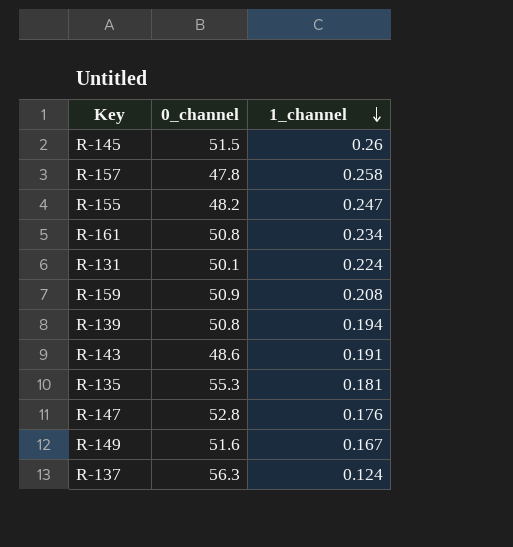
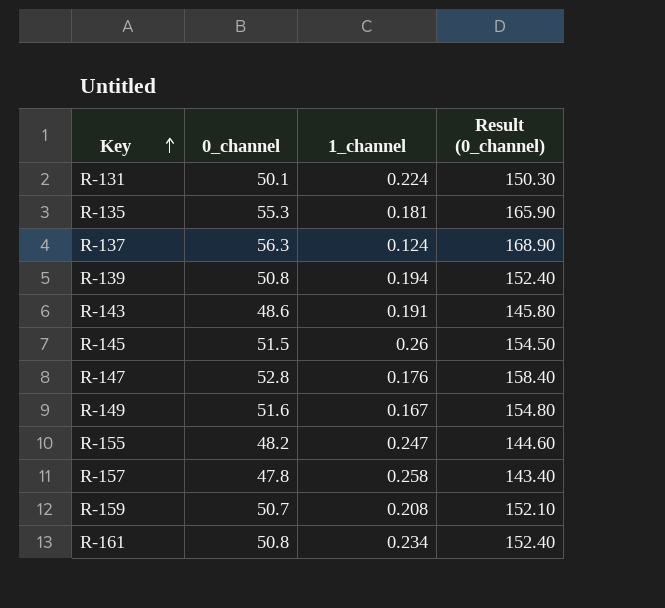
row order: 1_channel descending -> Key ascending
column Result (0_channel) | formula: none -> [0_channel] * 3
R-159 | 0_channel: 50.9 -> 50.7

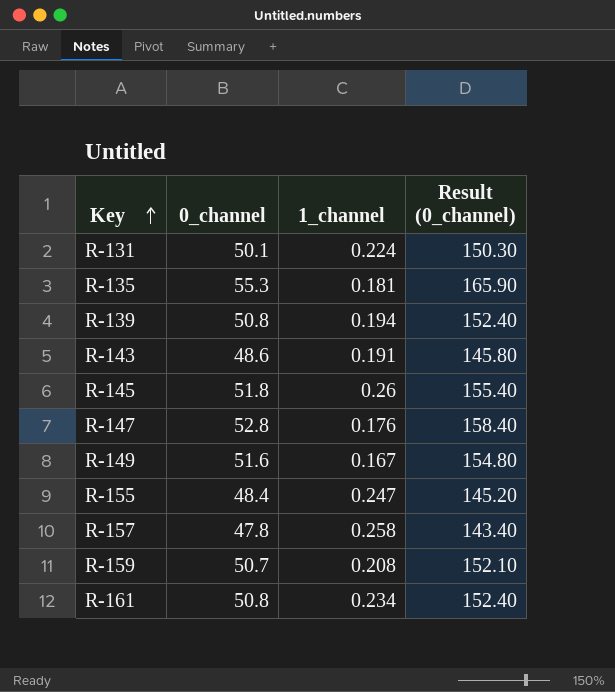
row R-137: 56.3 | 0.124 | 168.90 -> none
R-145 | 0_channel: 51.5 -> 51.8
R-145 | Result (0_channel): 154.50 -> 155.40
R-155 | 0_channel: 48.2 -> 48.4
R-155 | Result (0_channel): 144.60 -> 145.20

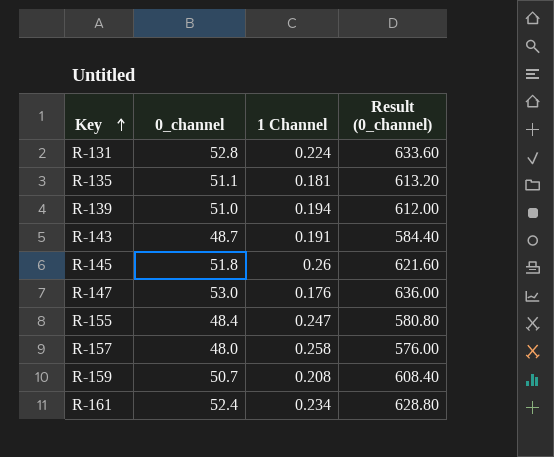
column name: 1_channel -> 1 Channel
column Result (0_channel) | formula: [0_channel] * 3 -> [0_channel] * 12
row R-149: 51.6 | 0.167 | 154.80 -> none
R-131 | 0_channel: 50.1 -> 52.8
R-135 | 0_channel: 55.3 -> 51.1
R-139 | 0_channel: 50.8 -> 51.0
R-143 | 0_channel: 48.6 -> 48.7
R-147 | 0_channel: 52.8 -> 53.0
R-157 | 0_channel: 47.8 -> 48.0
R-161 | 0_channel: 50.8 -> 52.4

